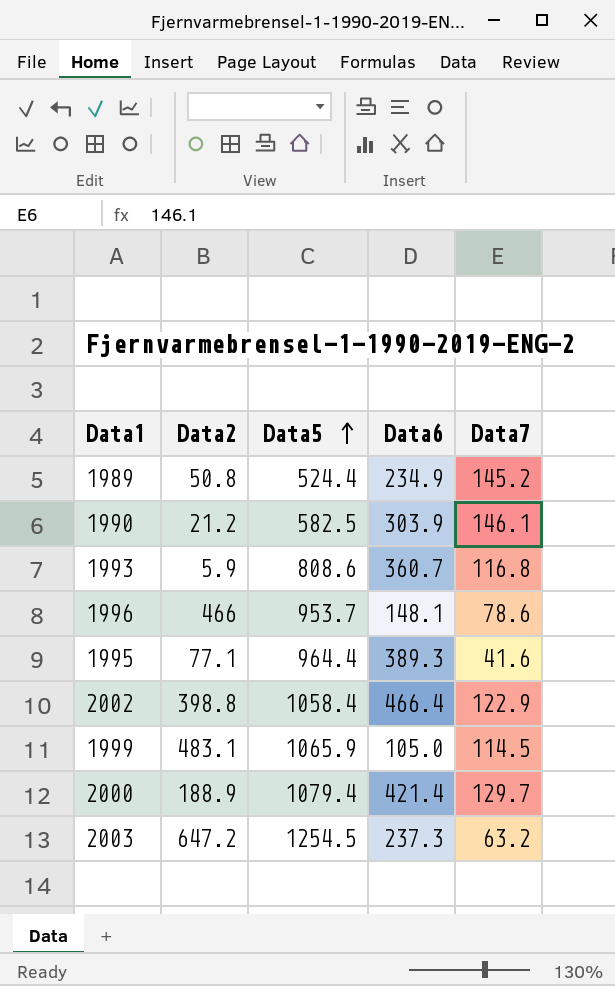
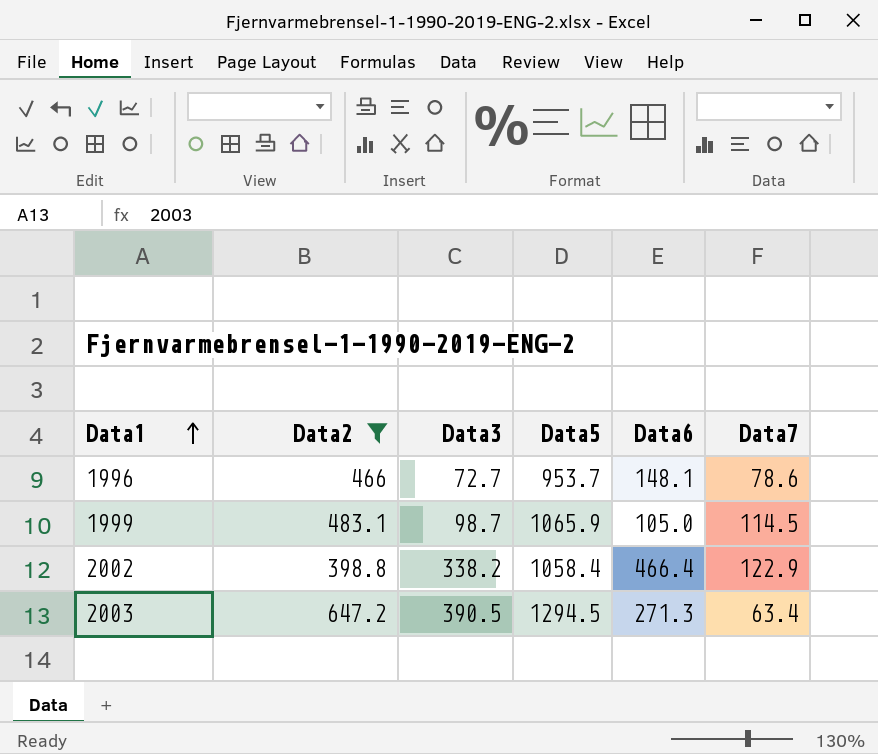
filter: none -> Data2 >= 398.8
row order: Data5 ascending -> Data1 ascending
column Data3 | position: none -> 3
2003 | Data5: 1254.5 -> 1294.5
2003 | Data6: 237.3 -> 271.3
2003 | Data7: 63.2 -> 63.4

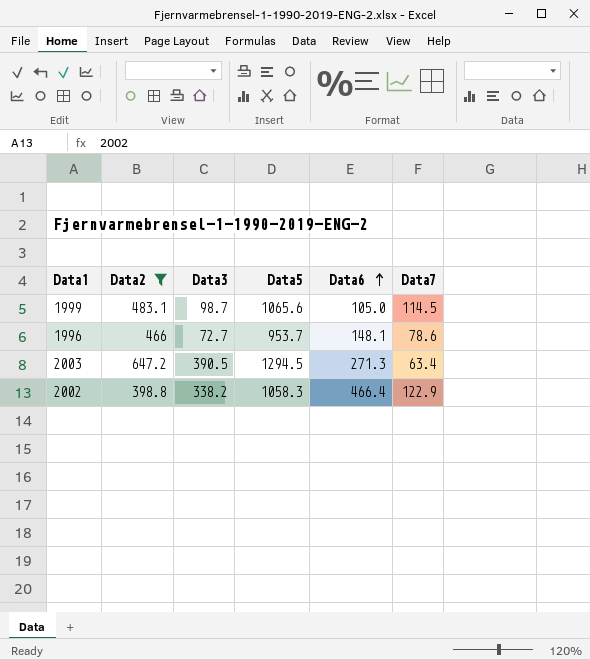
row order: Data1 ascending -> Data6 ascending
1999 | Data5: 1065.9 -> 1065.6
2002 | Data5: 1058.4 -> 1058.3

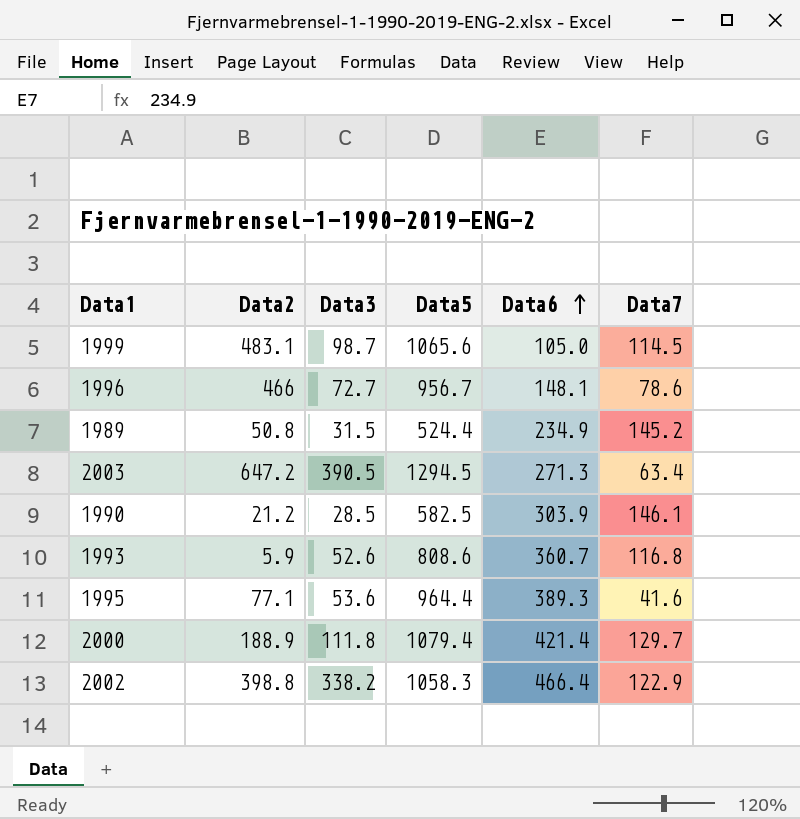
filter: Data2 >= 398.8 -> none
1996 | Data5: 953.7 -> 956.7

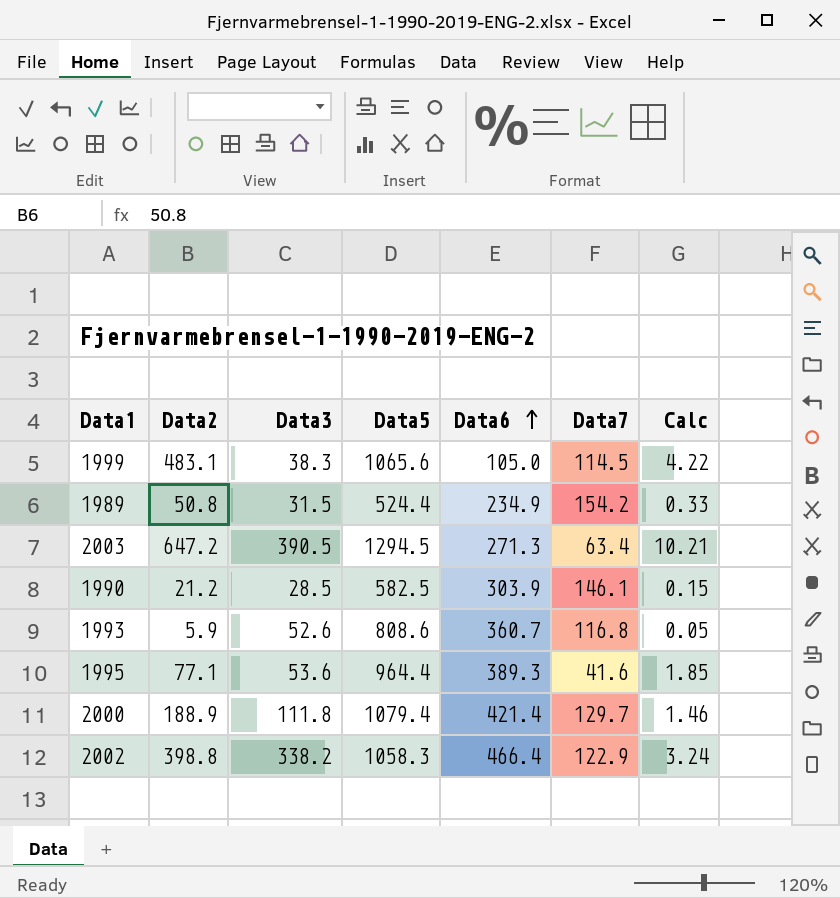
column Calc | formula: none -> [Data2] / [Data7]
row 1996: 466 | 72.7 | 956.7 | 148.1 | 78.6 -> none
1999 | Data3: 98.7 -> 38.3
1989 | Data7: 145.2 -> 154.2

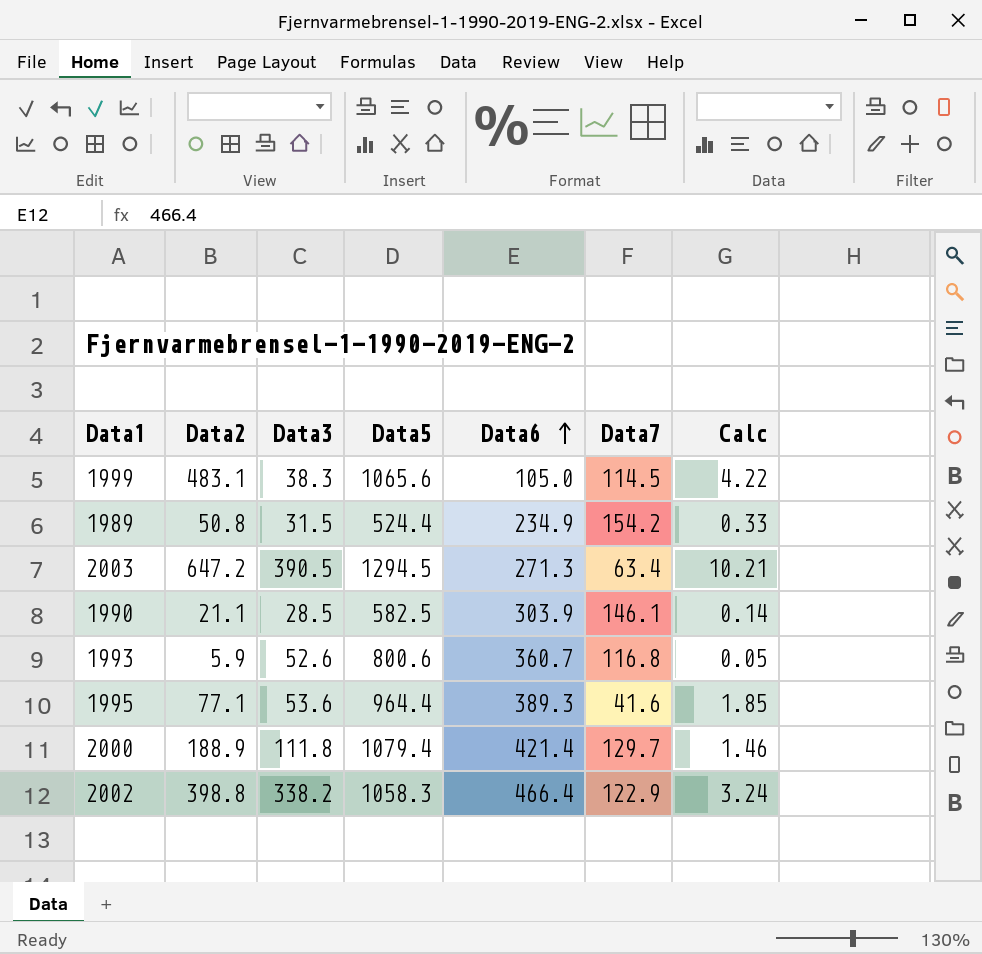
1990 | Data2: 21.2 -> 21.1
1990 | Calc: 0.15 -> 0.14
1993 | Data5: 808.6 -> 800.6

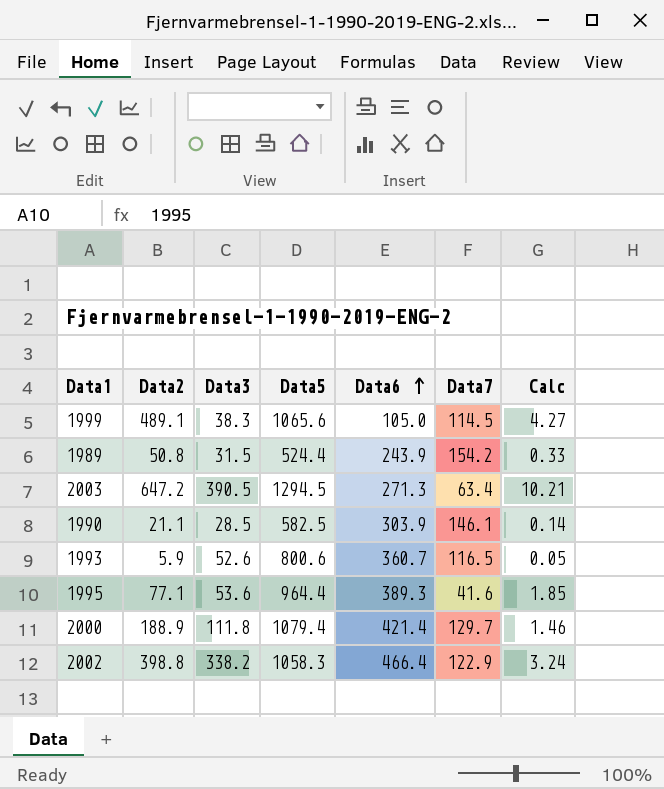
1999 | Data2: 483.1 -> 489.1
1999 | Calc: 4.22 -> 4.27
1989 | Data6: 234.9 -> 243.9
1993 | Data7: 116.8 -> 116.5

